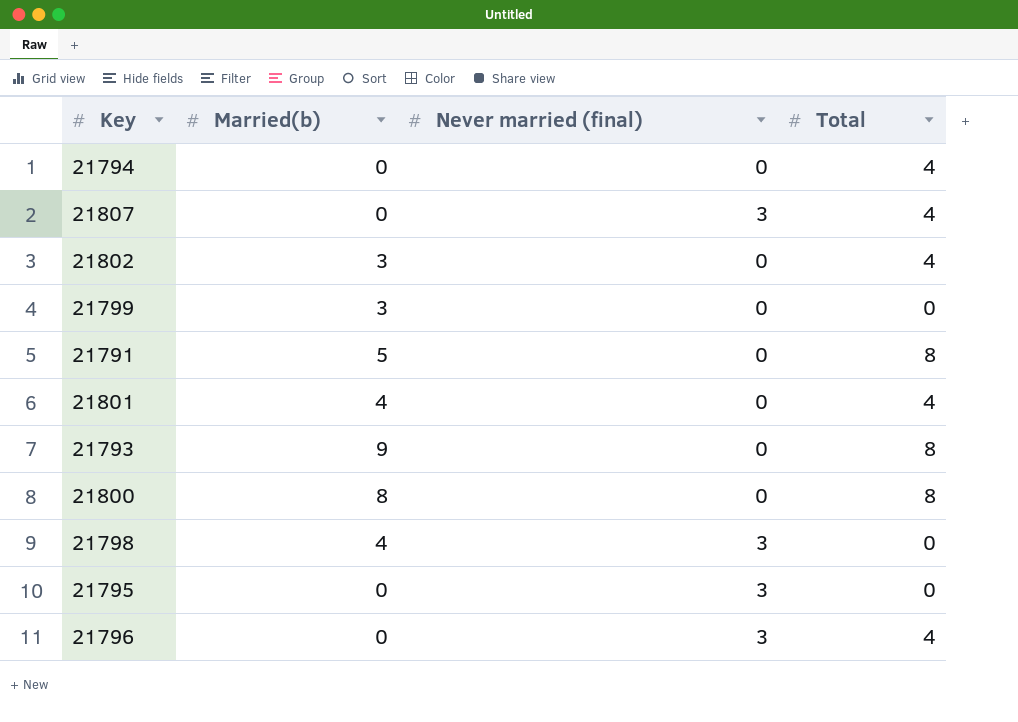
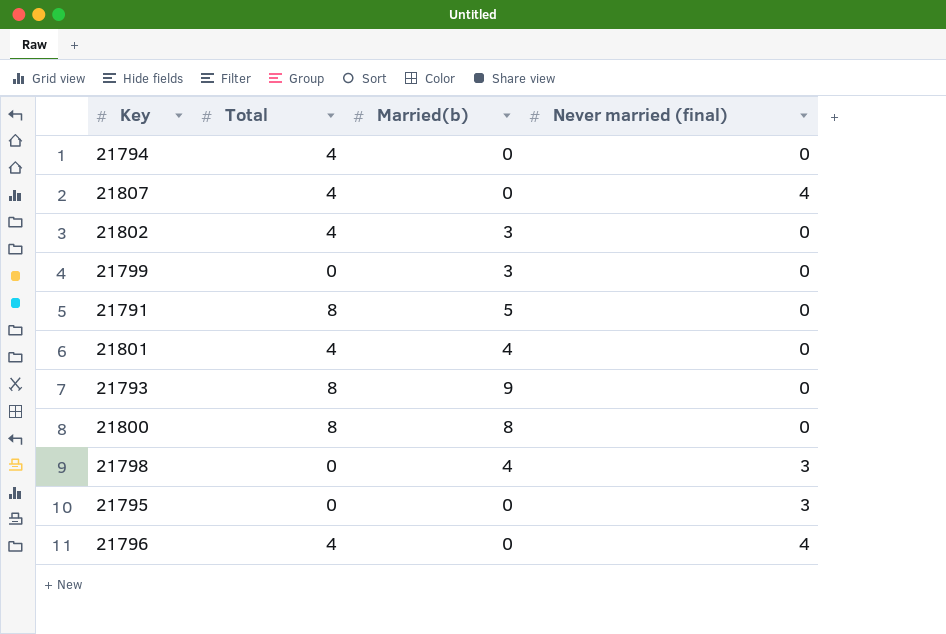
column Total | position: 4 -> 2
21807 | Never married (final): 3 -> 4
21796 | Never married (final): 3 -> 4

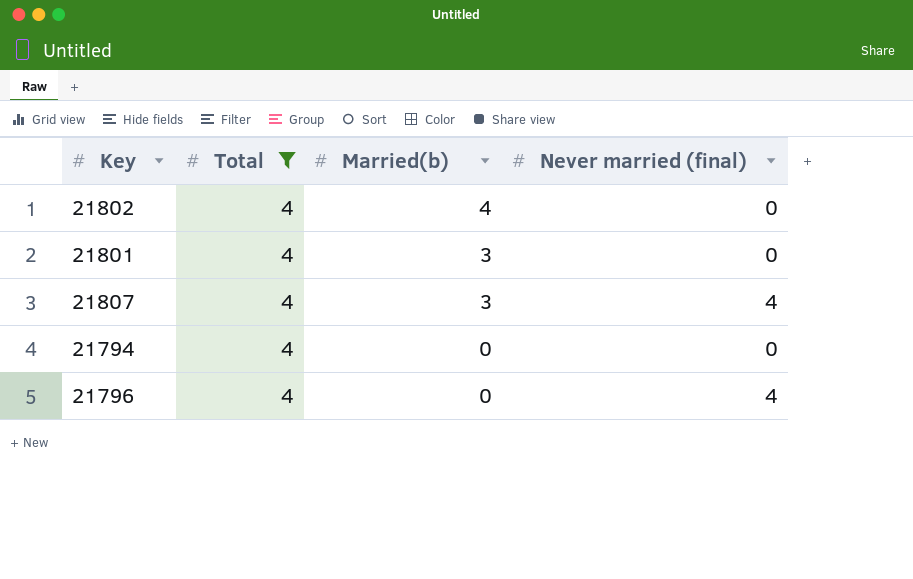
filter: none -> Total = 4
row order: none -> Married(b) descending
21802 | Married(b): 3 -> 4
21801 | Married(b): 4 -> 3
21807 | Married(b): 0 -> 3

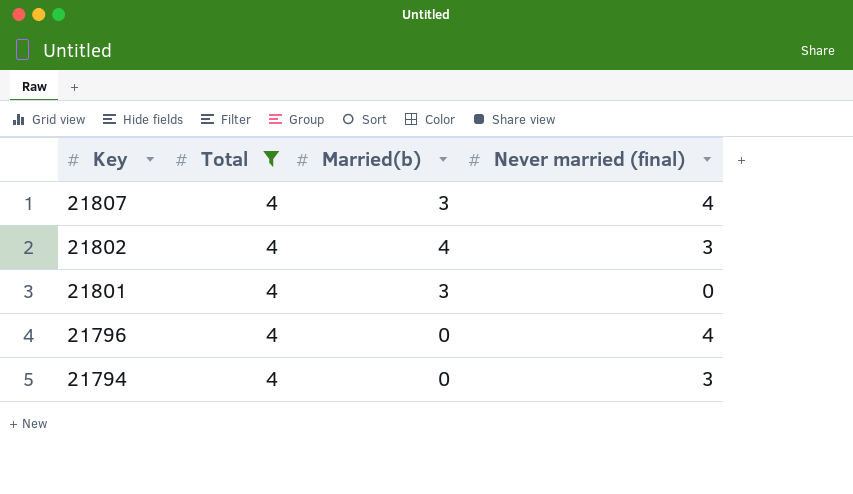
row order: Married(b) descending -> Key descending
21802 | Never married (final): 0 -> 3
21794 | Never married (final): 0 -> 3

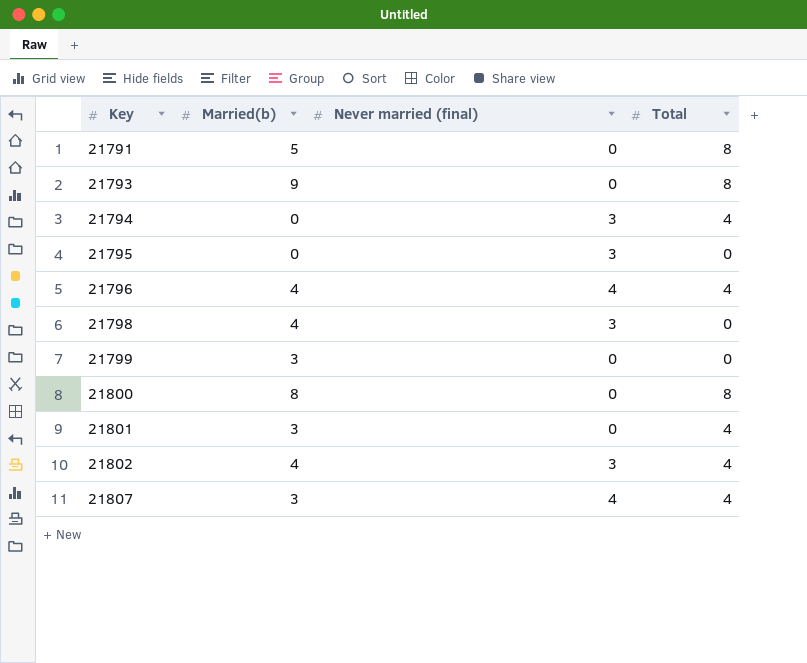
filter: Total = 4 -> none
row order: Key descending -> Key ascending
column Total | position: 2 -> 4
21796 | Married(b): 0 -> 4

